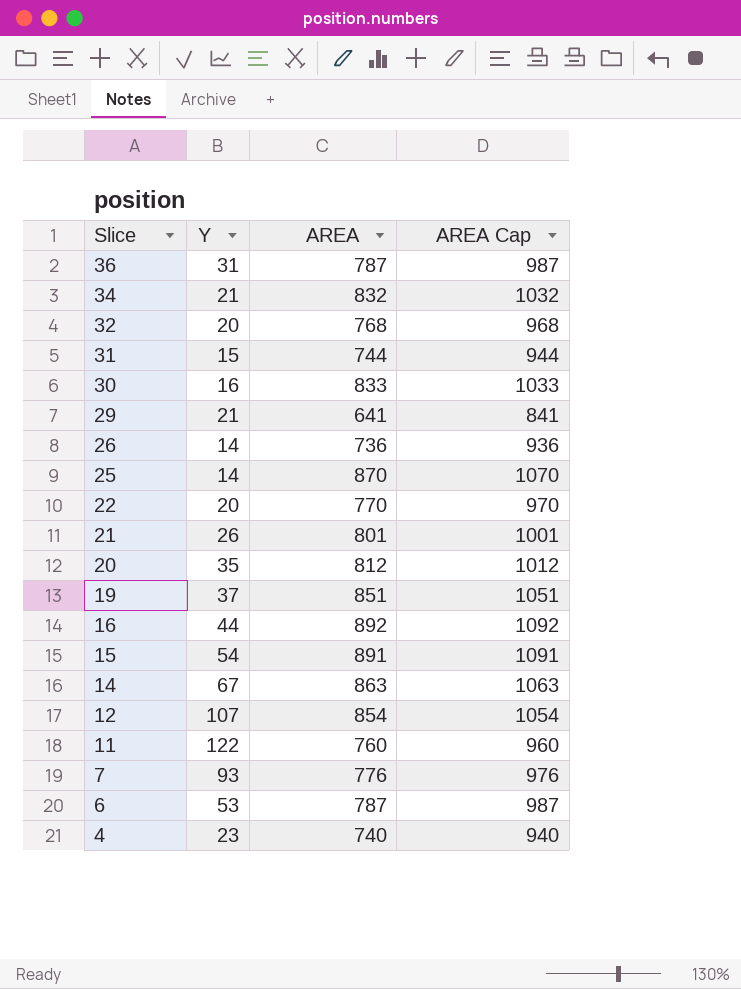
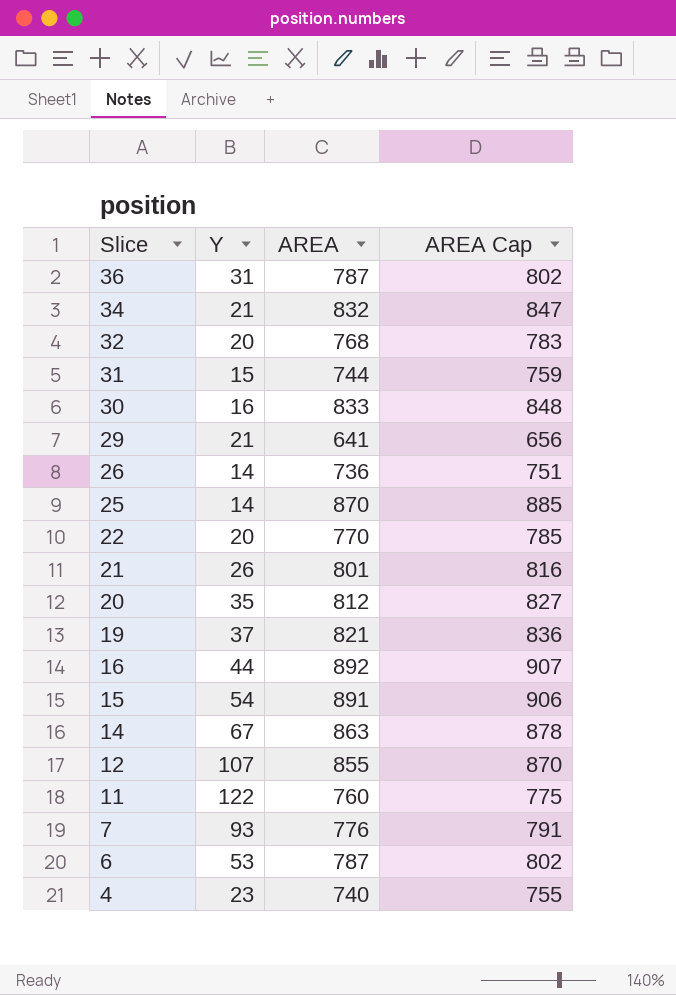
column AREA Cap | formula: [AREA] + 200 -> [AREA] + 15
19 | AREA: 851 -> 821
12 | AREA: 854 -> 855

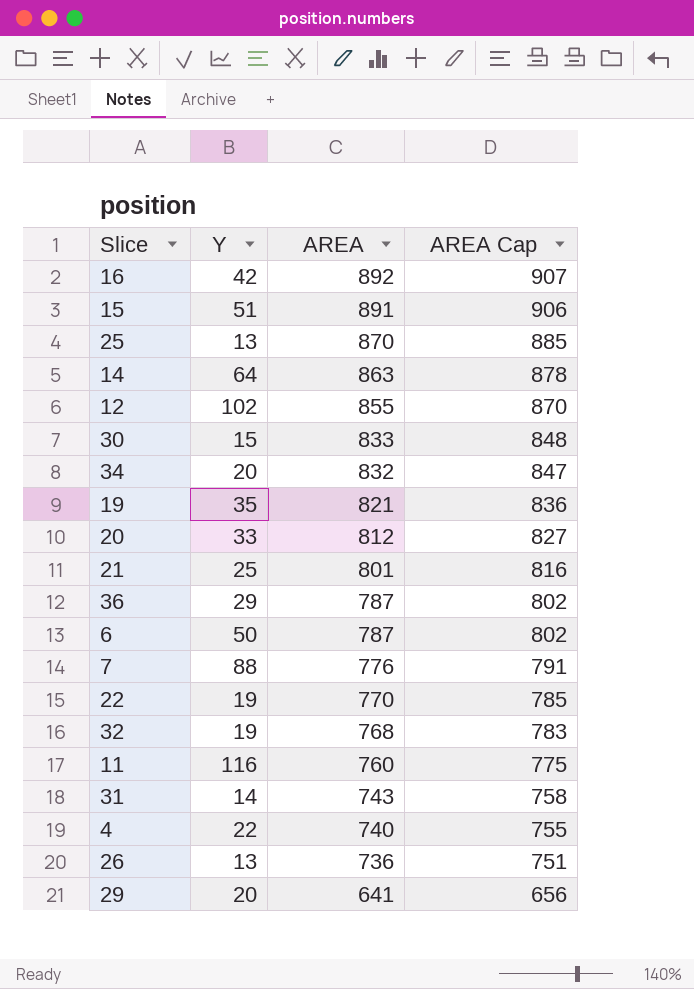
row order: Slice descending -> AREA descending
16 | Y: 44 -> 42
15 | Y: 54 -> 51
25 | Y: 14 -> 13
14 | Y: 67 -> 64
12 | Y: 107 -> 102
30 | Y: 16 -> 15
34 | Y: 21 -> 20
19 | Y: 37 -> 35
20 | Y: 35 -> 33
21 | Y: 26 -> 25
36 | Y: 31 -> 29
6 | Y: 53 -> 50
7 | Y: 93 -> 88
22 | Y: 20 -> 19
32 | Y: 20 -> 19
11 | Y: 122 -> 116
31 | Y: 15 -> 14
31 | AREA: 744 -> 743
31 | AREA Cap: 759 -> 758
4 | Y: 23 -> 22
26 | Y: 14 -> 13
29 | Y: 21 -> 20

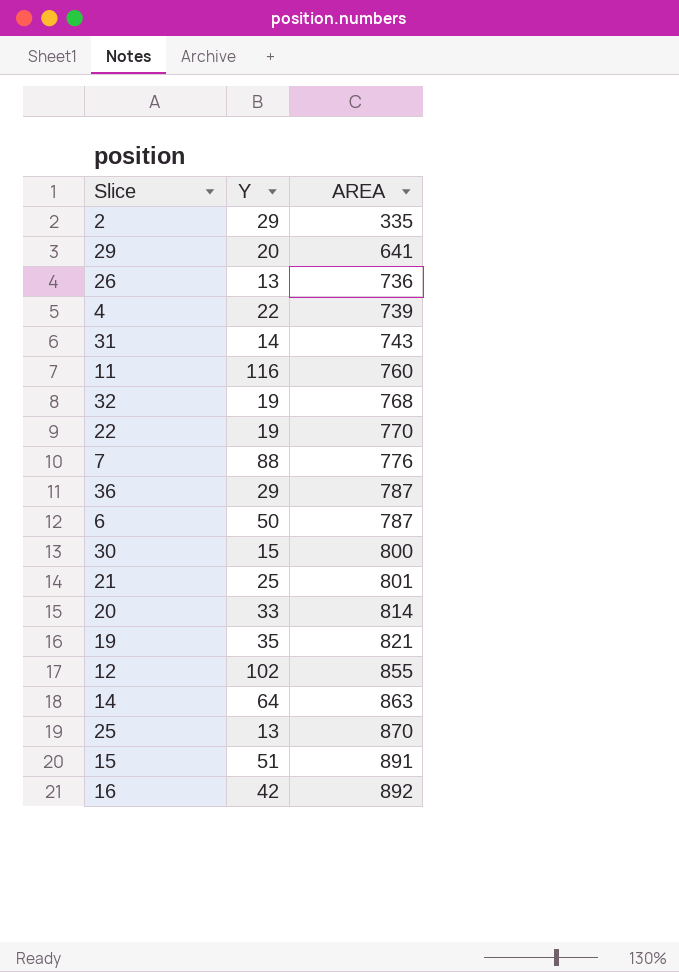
row order: AREA descending -> AREA ascending
column AREA Cap | formula: [AREA] + 15 -> none
row 34: 20 | 832 | 847 -> none
row 2: none -> 29 | 335
4 | AREA: 740 -> 739
30 | AREA: 833 -> 800
20 | AREA: 812 -> 814

